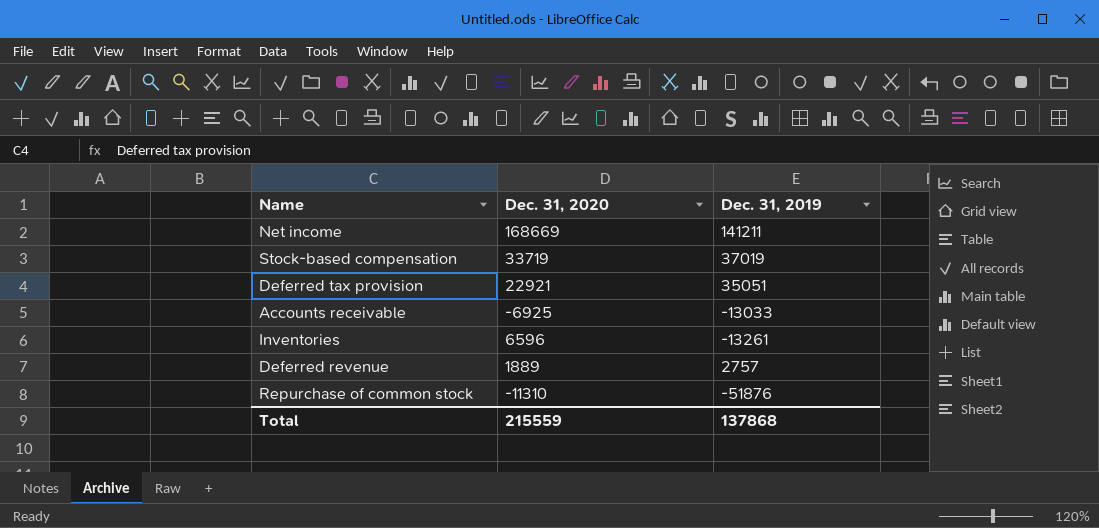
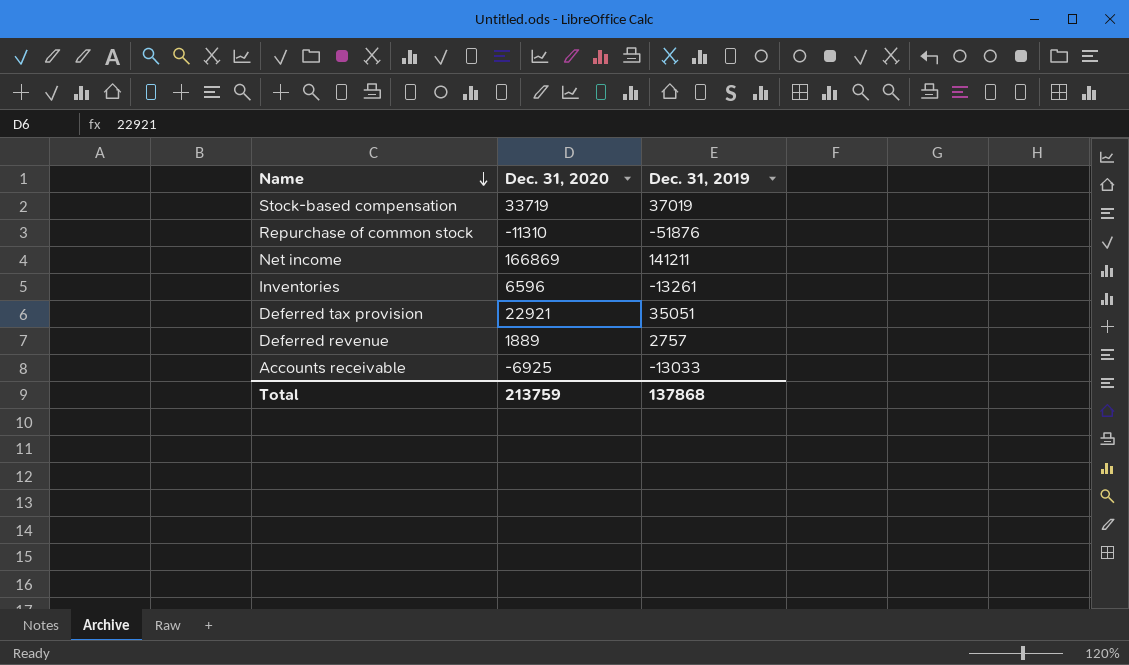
row order: none -> Name descending
Net income | Dec. 31, 2020: 168669 -> 166869
Total | Dec. 31, 2020: 215559 -> 213759

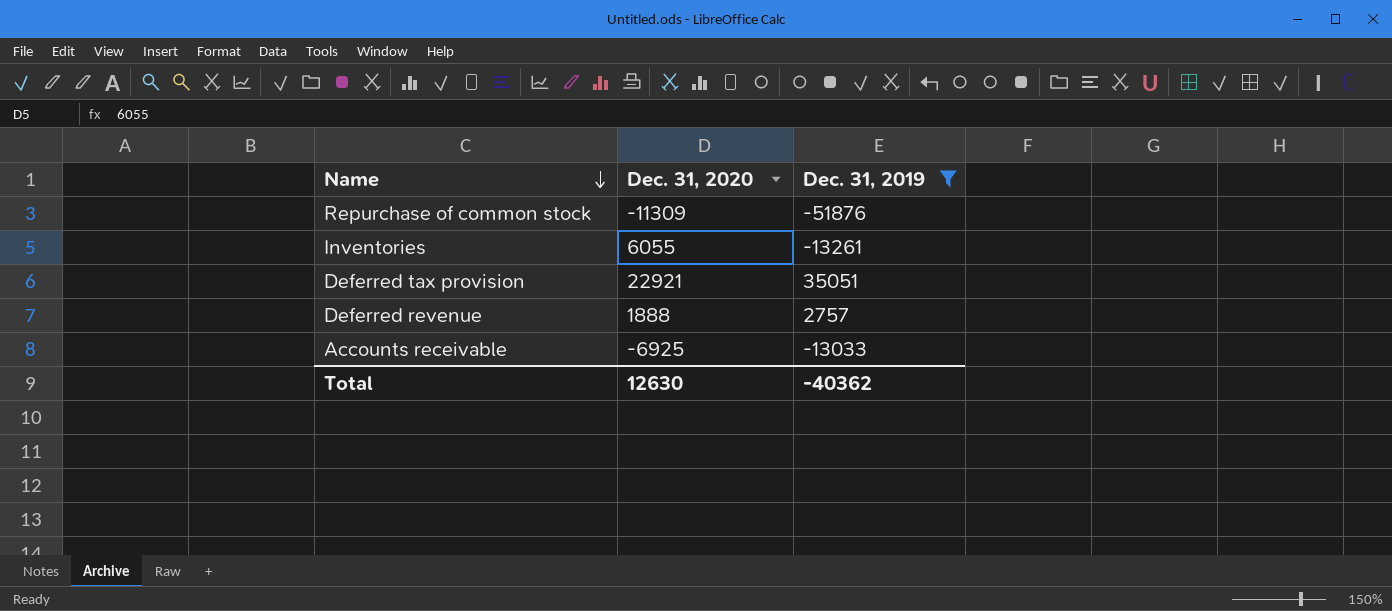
filter: none -> Dec. 31, 2019 <= 35051
Repurchase of common stock | Dec. 31, 2020: -11310 -> -11309
Inventories | Dec. 31, 2020: 6596 -> 6055
Deferred revenue | Dec. 31, 2020: 1889 -> 1888
Total | Dec. 31, 2020: 213759 -> 12630
Total | Dec. 31, 2019: 137868 -> -40362

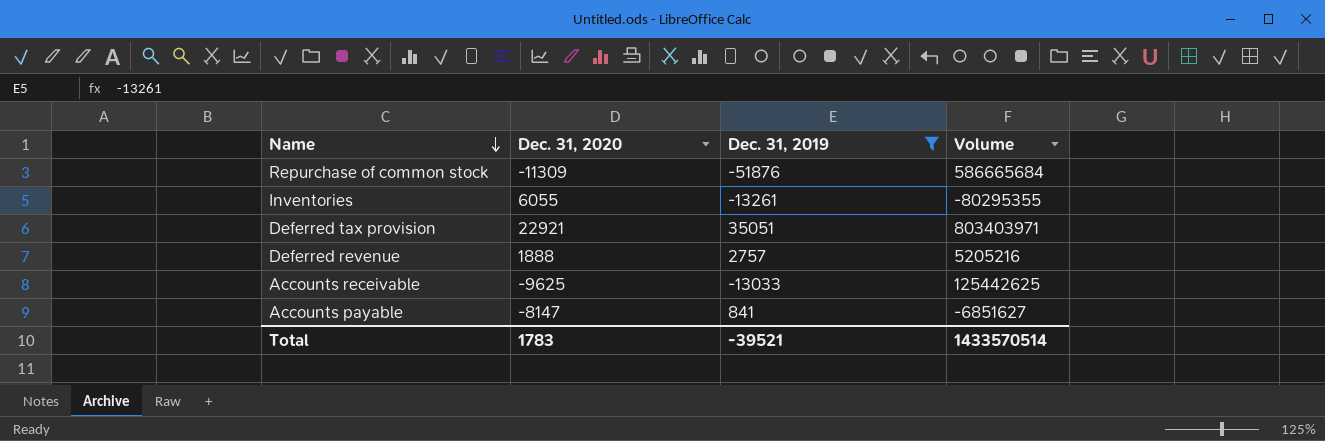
column Volume | formula: none -> [Dec. 31, 2020] * [Dec. 31, 2019]
Accounts receivable | Dec. 31, 2020: -6925 -> -9625
row Accounts payable: none -> -8147 | 841 | -6851627
Total | Dec. 31, 2020: 12630 -> 1783
Total | Dec. 31, 2019: -40362 -> -39521

